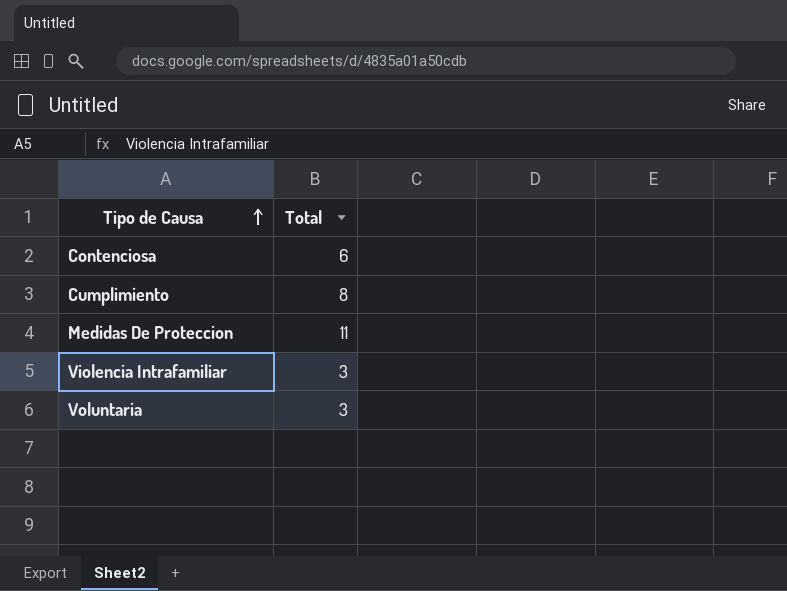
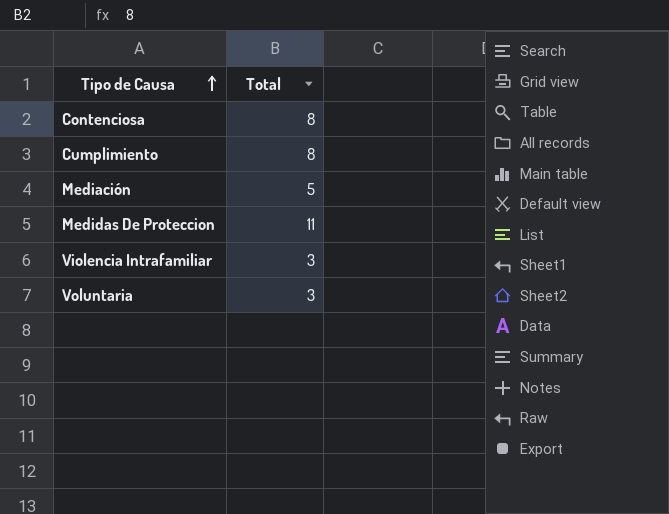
Contenciosa | Total: 6 -> 8
row Mediación: none -> 5

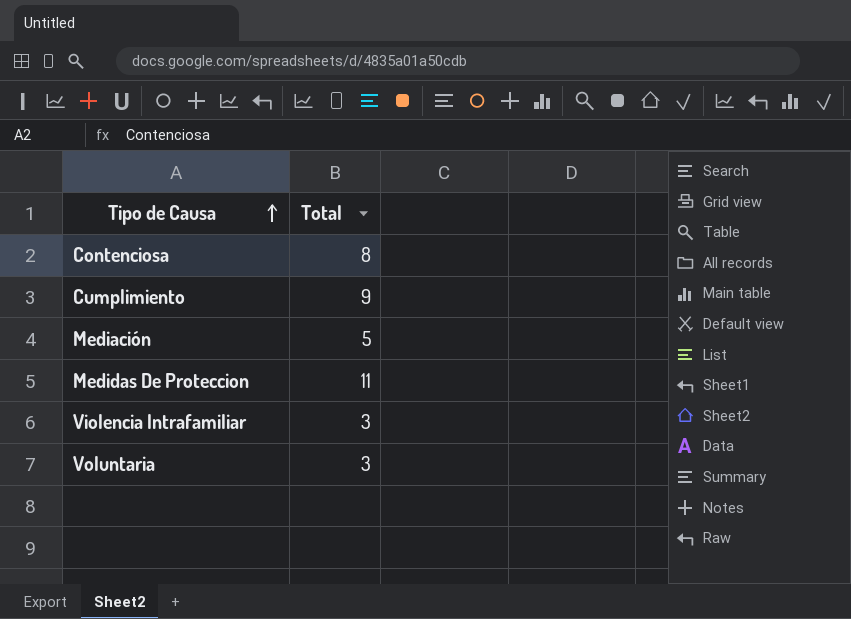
Cumplimiento | Total: 8 -> 9

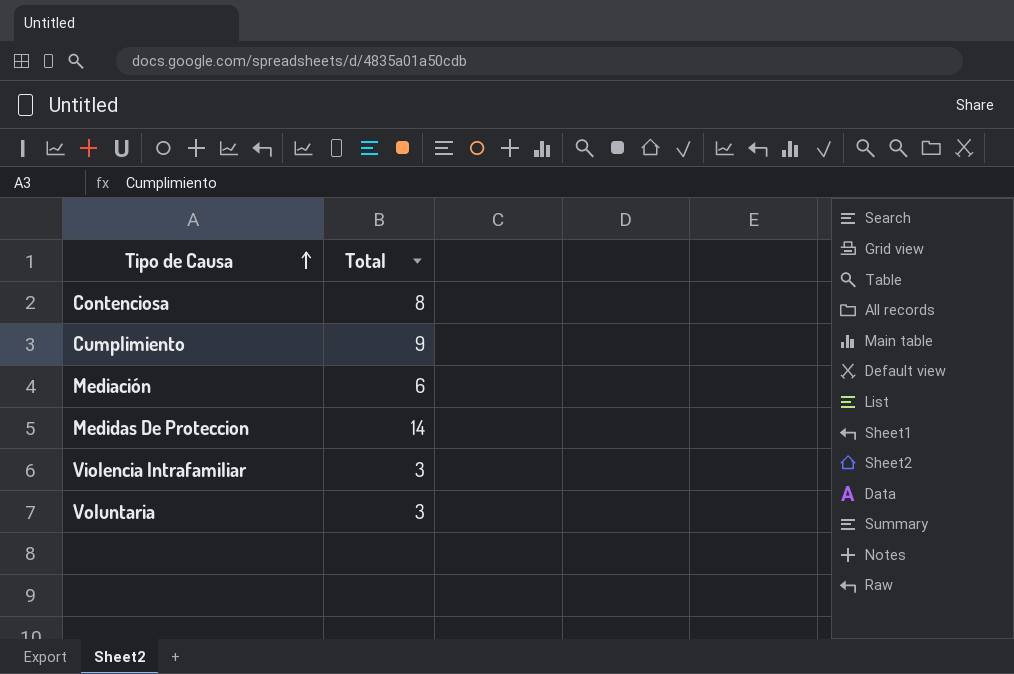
Mediación | Total: 5 -> 6
Medidas De Proteccion | Total: 11 -> 14

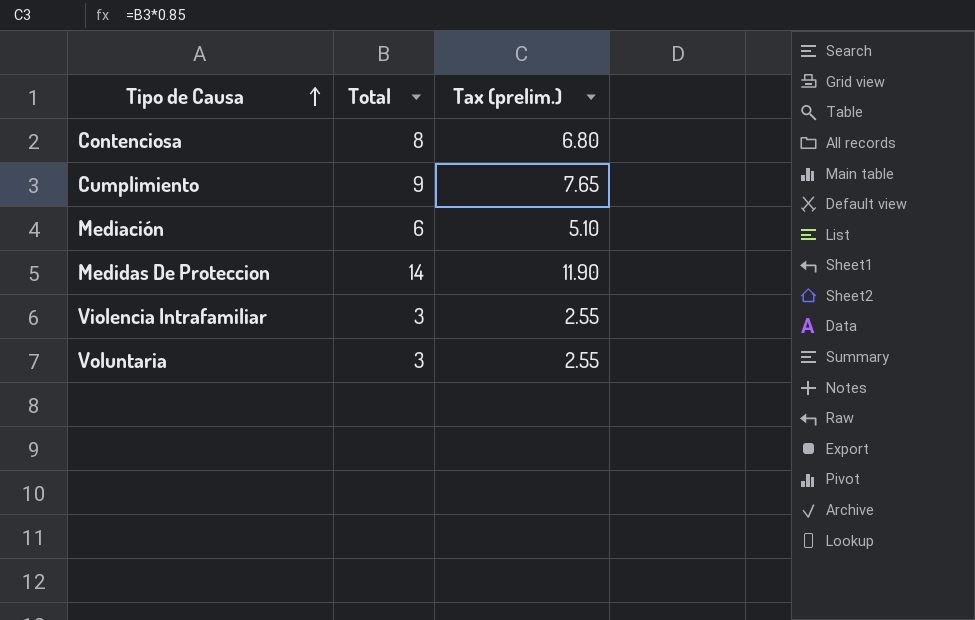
column Tax (prelim.) | formula: none -> [Total] * 0.85

